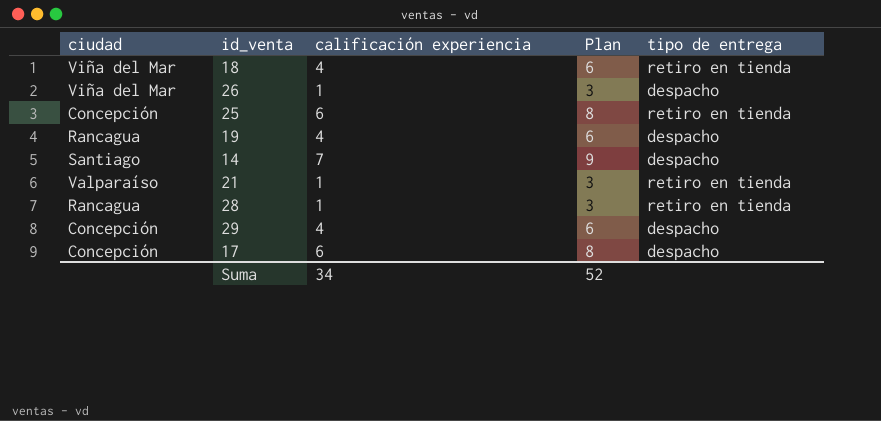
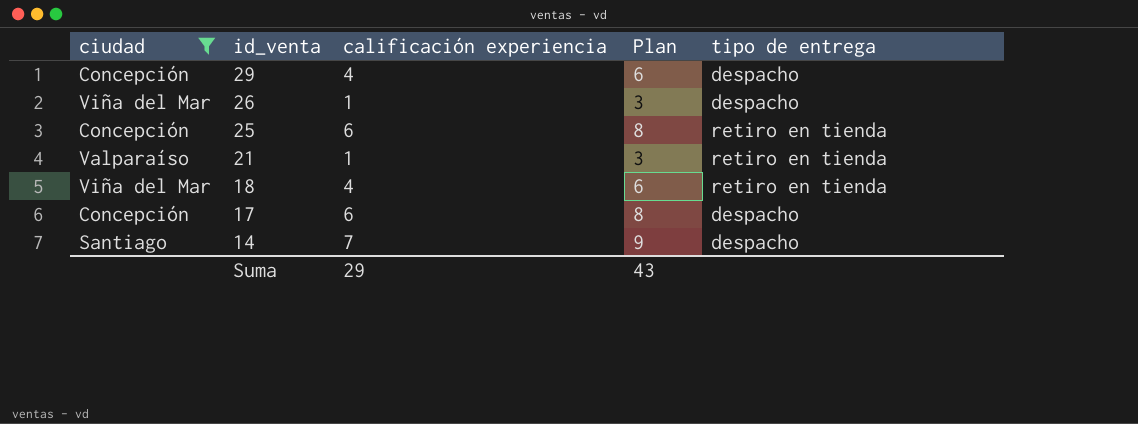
filter: none -> ciudad != Rancagua
row order: none -> id_venta descending
Suma | calificación experiencia: 34 -> 29
Suma | Plan: 52 -> 43

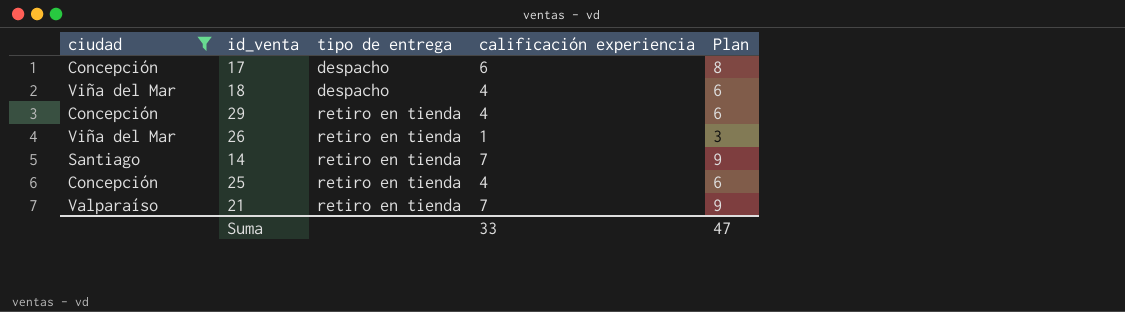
row order: id_venta descending -> tipo de entrega ascending
column tipo de entrega | position: 5 -> 3
18 | tipo de entrega: retiro en tienda -> despacho
29 | tipo de entrega: despacho -> retiro en tienda
26 | tipo de entrega: despacho -> retiro en tienda
14 | tipo de entrega: despacho -> retiro en tienda
25 | calificación experiencia: 6 -> 4
25 | Plan: 8 -> 6
21 | calificación experiencia: 1 -> 7
21 | Plan: 3 -> 9
Suma | calificación experiencia: 29 -> 33
Suma | Plan: 43 -> 47

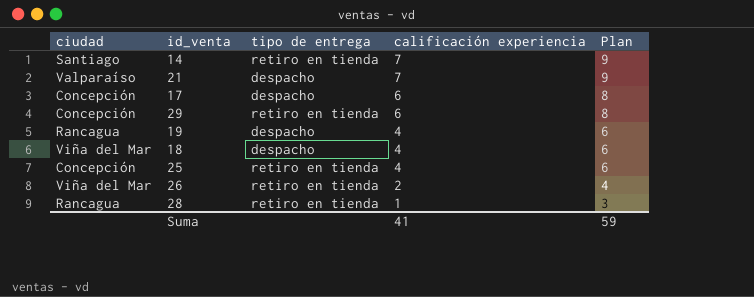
filter: ciudad != Rancagua -> none
row order: tipo de entrega ascending -> calificación experiencia descending
21 | tipo de entrega: retiro en tienda -> despacho
29 | calificación experiencia: 4 -> 6
29 | Plan: 6 -> 8
26 | calificación experiencia: 1 -> 2
26 | Plan: 3 -> 4
Suma | calificación experiencia: 33 -> 41
Suma | Plan: 47 -> 59

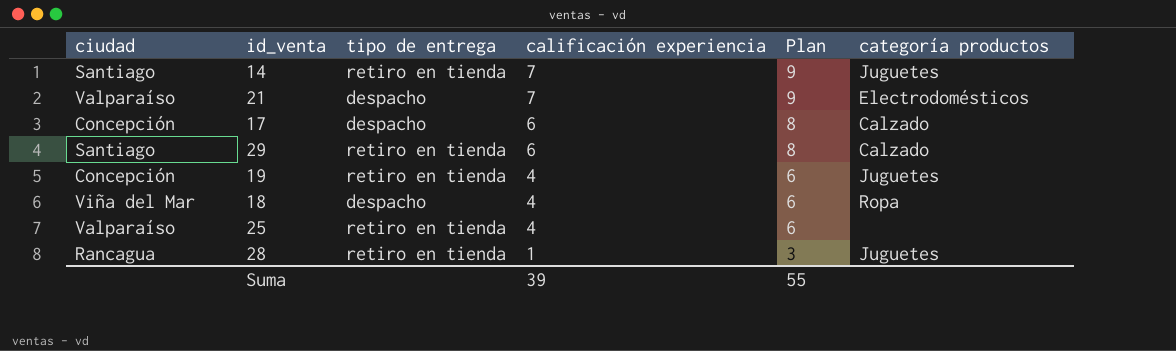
column categoría productos | position: none -> 6
row 26: Viña del Mar | retiro en tienda | 2 | 4 -> none
29 | ciudad: Concepción -> Santiago
19 | ciudad: Rancagua -> Concepción
19 | tipo de entrega: despacho -> retiro en tienda
25 | ciudad: Concepción -> Valparaíso
Suma | calificación experiencia: 41 -> 39
Suma | Plan: 59 -> 55

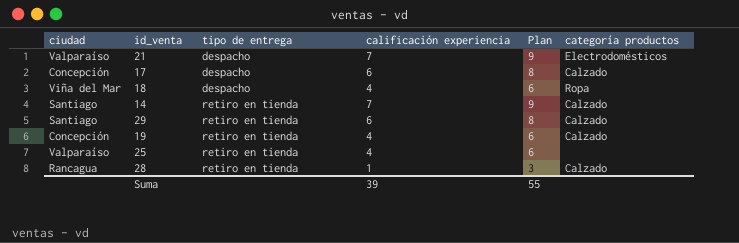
row order: calificación experiencia descending -> tipo de entrega ascending
14 | categoría productos: Juguetes -> Calzado
19 | categoría productos: Juguetes -> Calzado
28 | categoría productos: Juguetes -> Calzado

